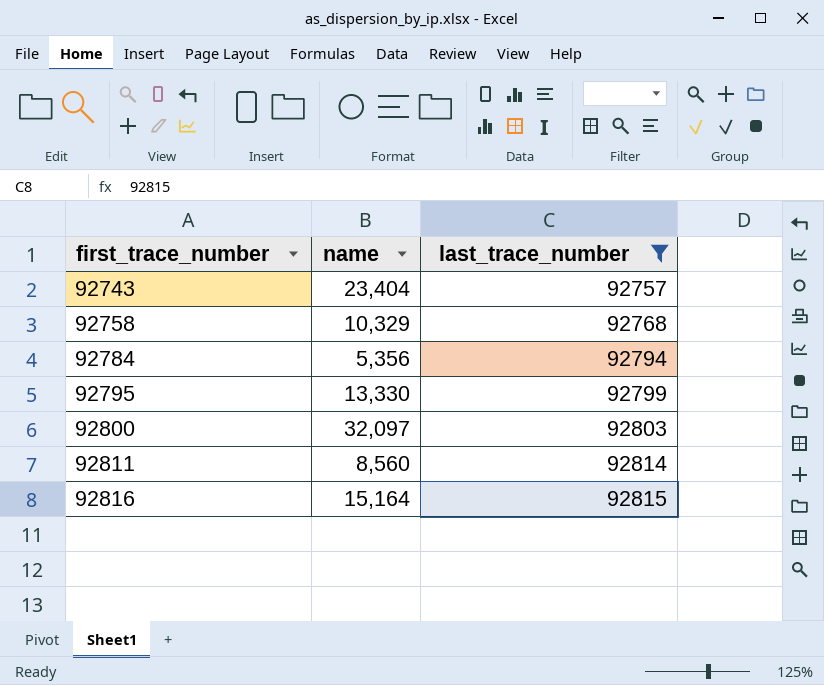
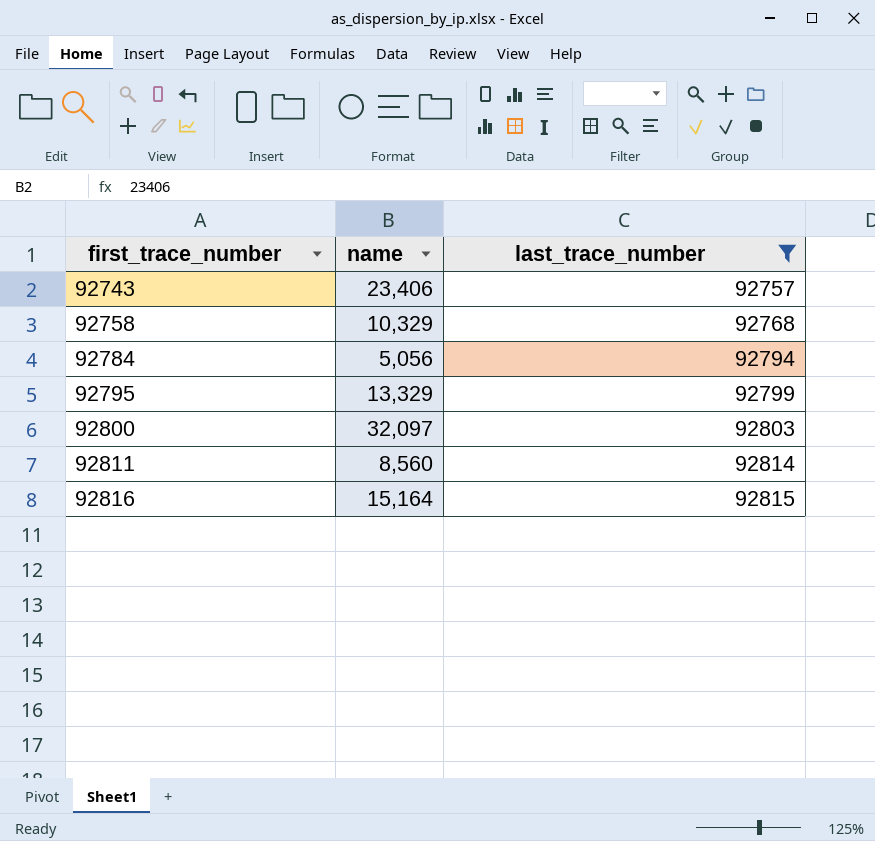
92743 | name: 23,404 -> 23,406
92784 | name: 5,356 -> 5,056
92795 | name: 13,330 -> 13,329

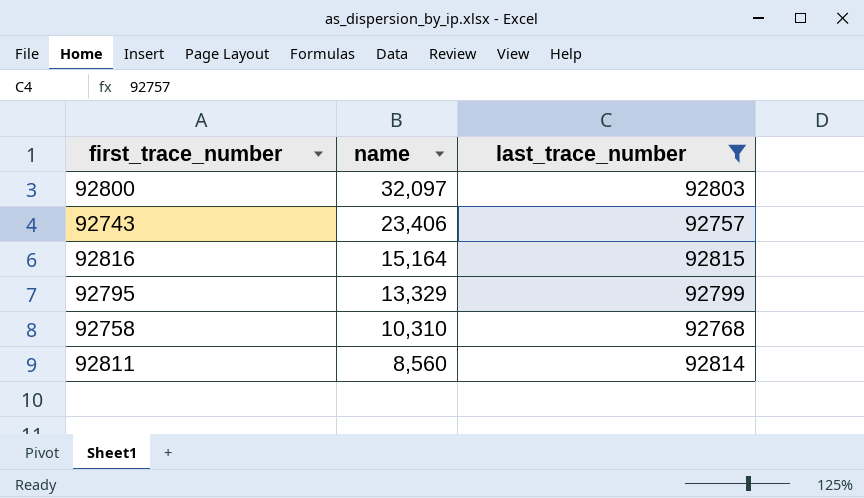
row order: first_trace_number ascending -> name descending
row 92784: 5,056 | 92794 -> none
92758 | name: 10,329 -> 10,310

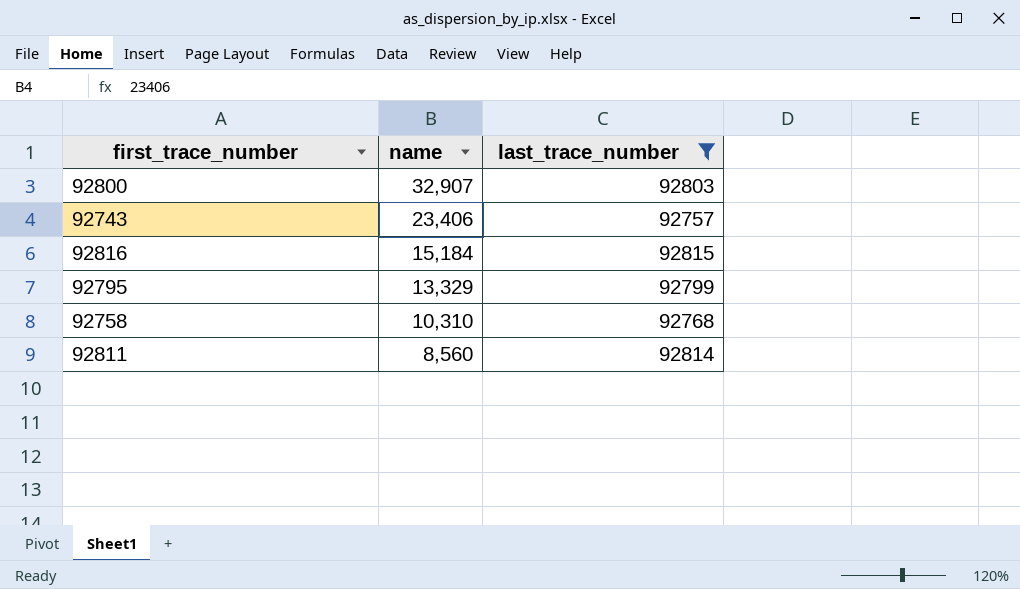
92800 | name: 32,097 -> 32,907
92816 | name: 15,164 -> 15,184

